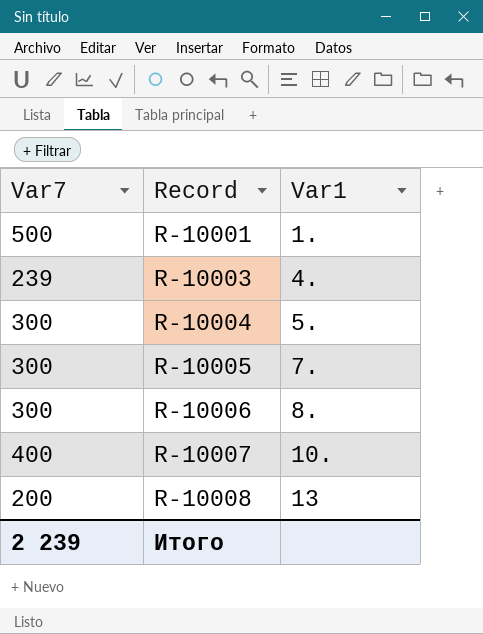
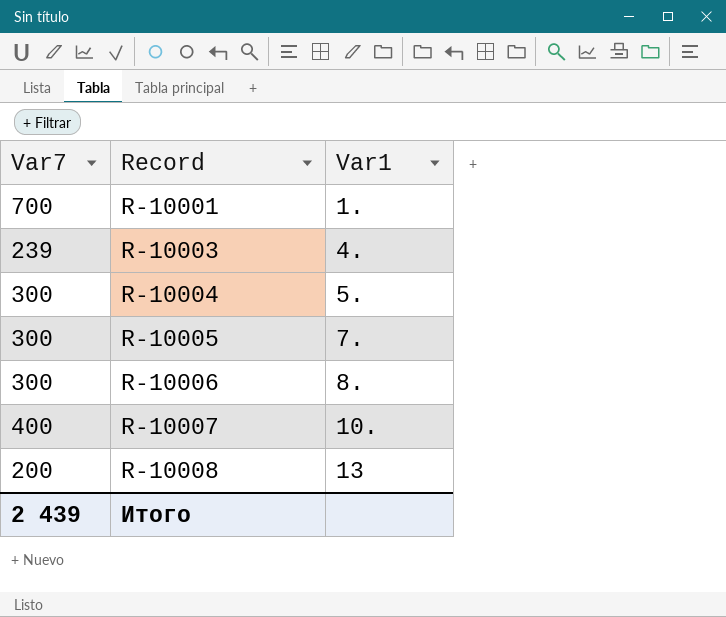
R-10001 | Var7: 500 -> 700
Итого | Var7: 2 239 -> 2 439

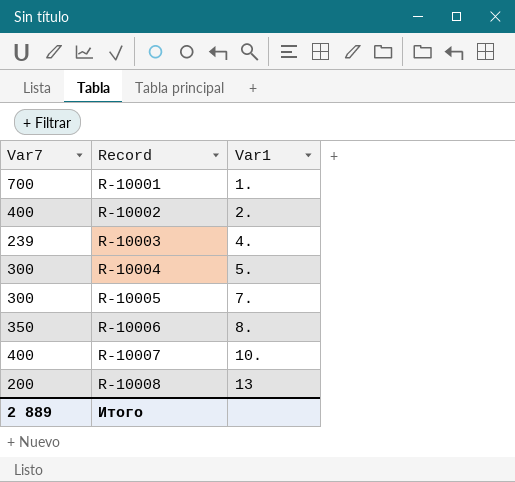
row R-10002: none -> 400 | 2.
R-10006 | Var7: 300 -> 350
Итого | Var7: 2 439 -> 2 889

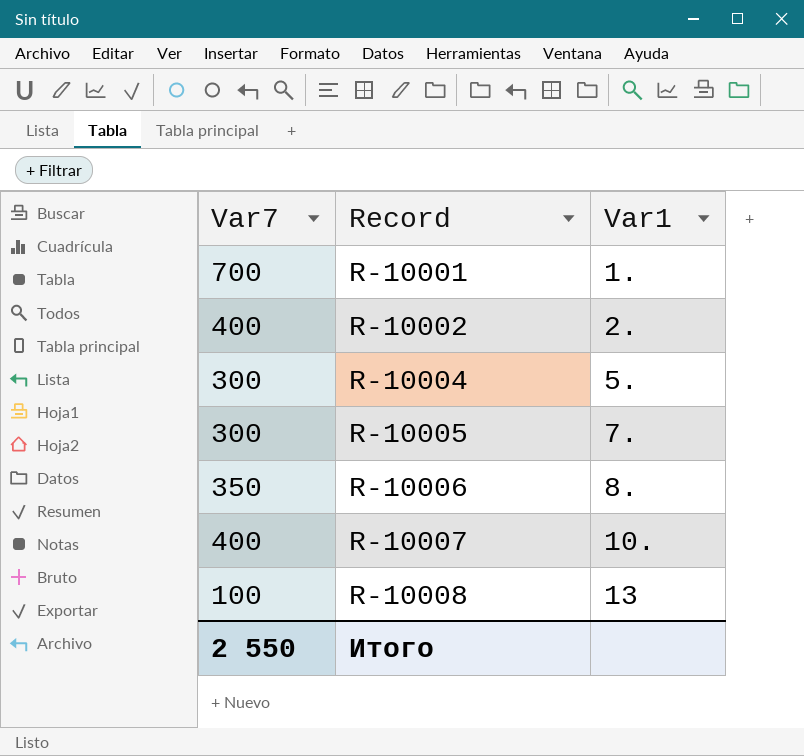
row R-10003: 239 | 4. -> none
R-10008 | Var7: 200 -> 100
Итого | Var7: 2 889 -> 2 550

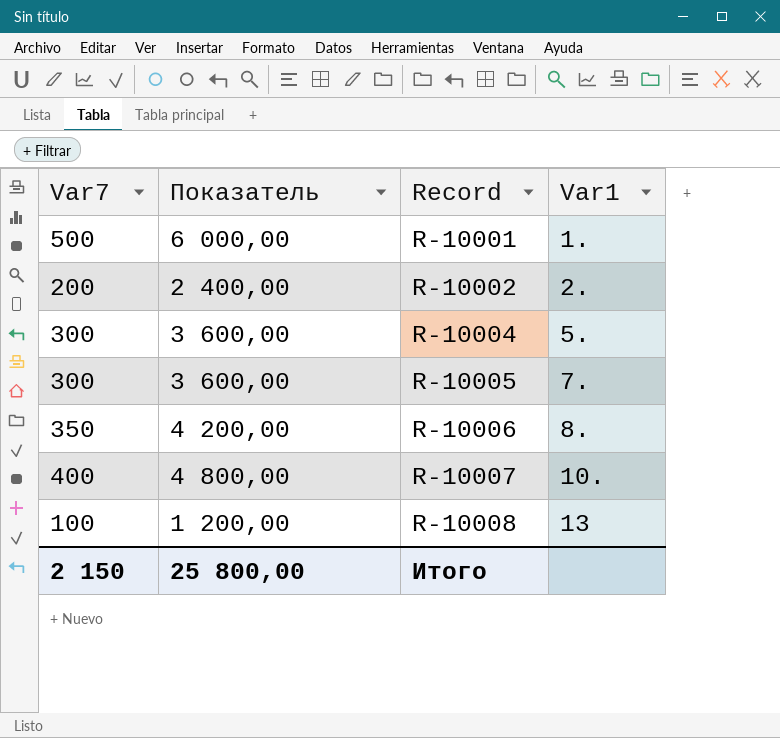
column Показатель | formula: none -> [Var7] * 12
R-10001 | Var7: 700 -> 500
R-10002 | Var7: 400 -> 200
Итого | Var7: 2 550 -> 2 150

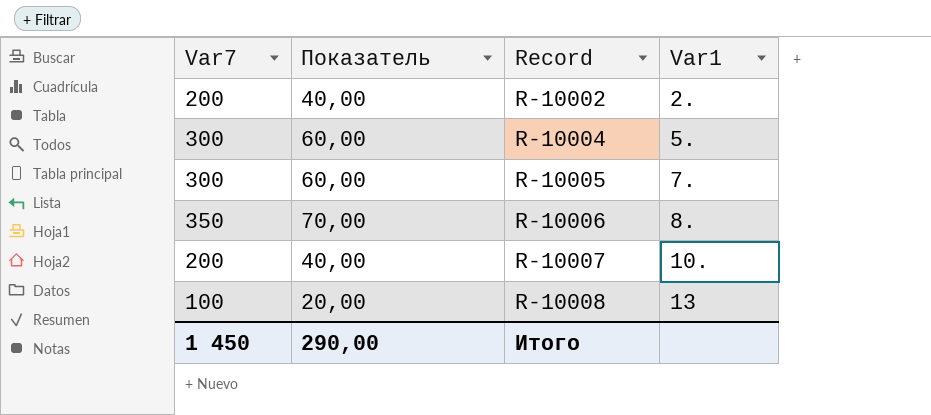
column Показатель | formula: [Var7] * 12 -> [Var7] * 0,2
row R-10001: 500 | 6 000,00 | 1. -> none
R-10007 | Var7: 400 -> 200
Итого | Var7: 2 150 -> 1 450
Итого | Показатель: 25 800,00 -> 290,00

